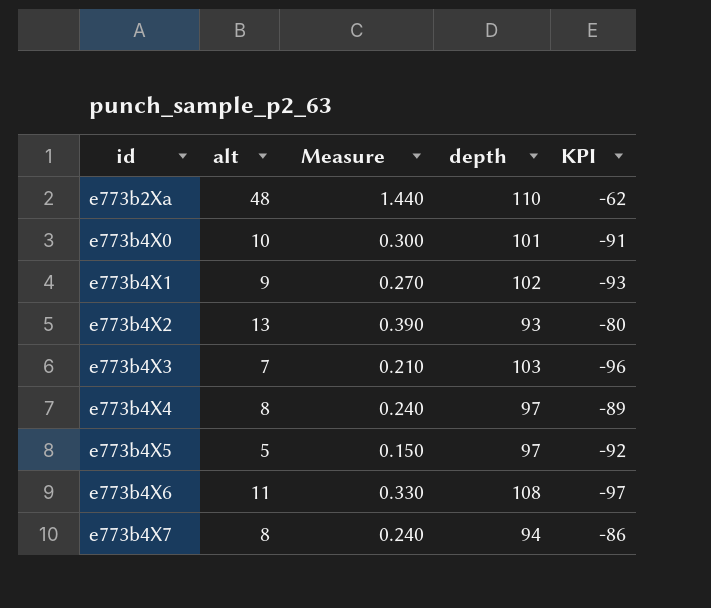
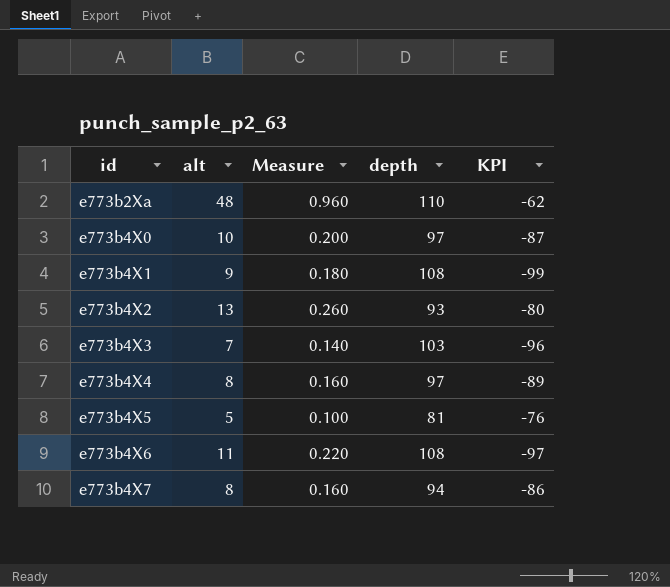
column Measure | formula: [alt] * 0.03 -> [alt] * 0.02
e773b4X0 | depth: 101 -> 97
e773b4X0 | KPI: -91 -> -87
e773b4X1 | depth: 102 -> 108
e773b4X1 | KPI: -93 -> -99
e773b4X5 | depth: 97 -> 81
e773b4X5 | KPI: -92 -> -76

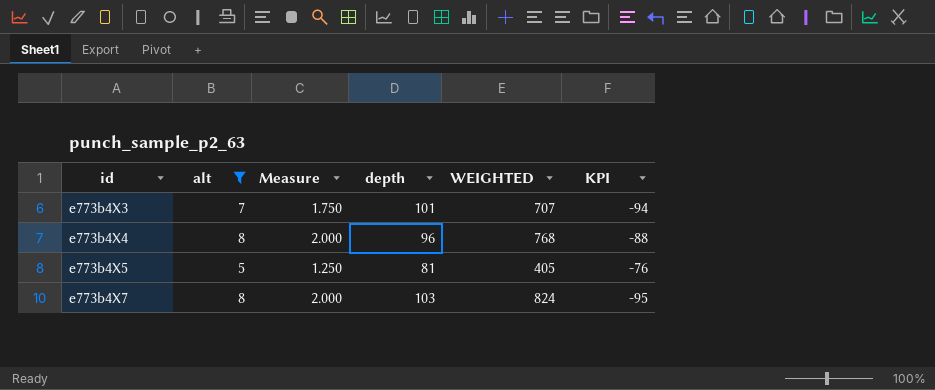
filter: none -> alt <= 8
column Measure | formula: [alt] * 0.02 -> [alt] * 0.25
column WEIGHTED | formula: none -> [alt] * [depth]
e773b4X3 | depth: 103 -> 101
e773b4X3 | KPI: -96 -> -94
e773b4X4 | depth: 97 -> 96
e773b4X4 | KPI: -89 -> -88
e773b4X7 | depth: 94 -> 103
e773b4X7 | KPI: -86 -> -95

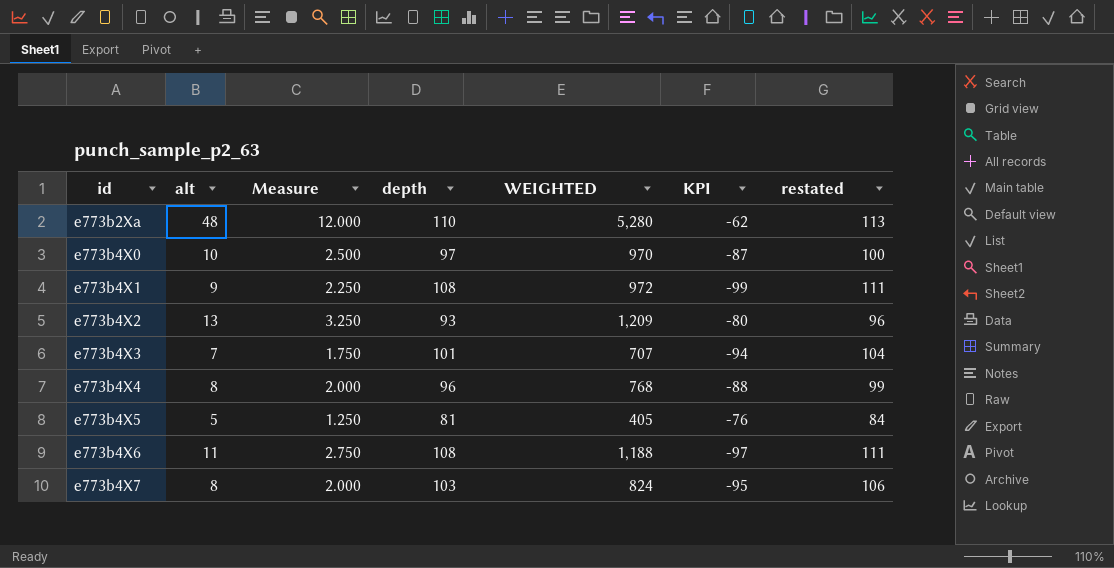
filter: alt <= 8 -> none
column restated | formula: none -> [depth] + 3

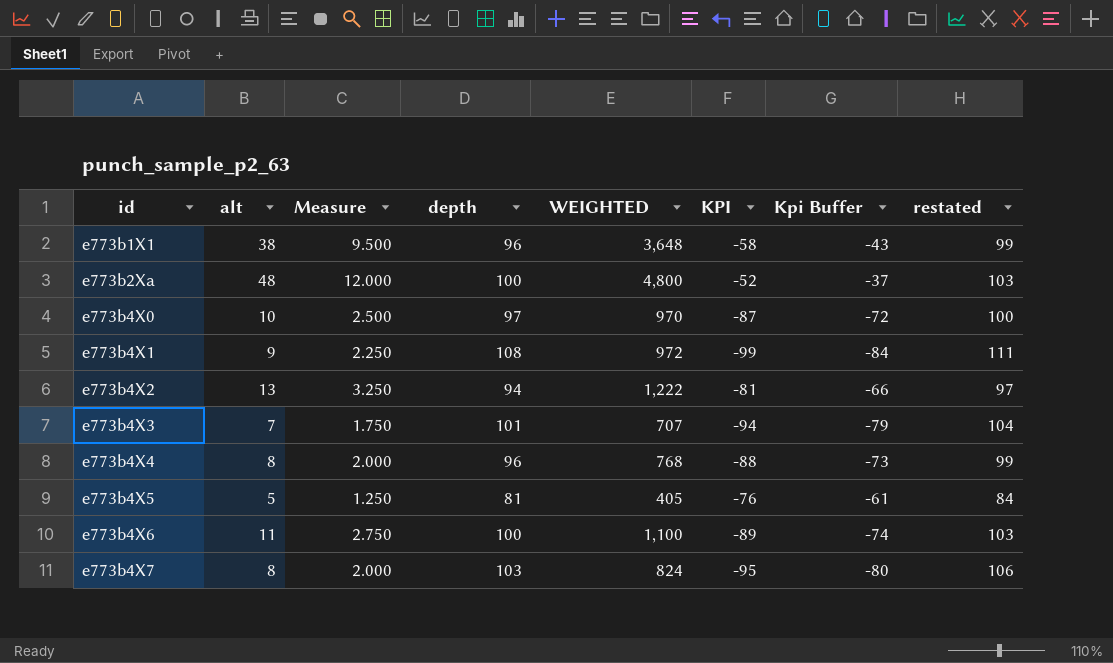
column Kpi Buffer | formula: none -> [KPI] + 15
row e773b1X1: none -> 38 | 9.500 | 96 | 3,648 | -58 | -43 | 99
e773b2Xa | depth: 110 -> 100
e773b2Xa | WEIGHTED: 5,280 -> 4,800
e773b2Xa | KPI: -62 -> -52
e773b2Xa | restated: 113 -> 103
e773b4X2 | depth: 93 -> 94
e773b4X2 | WEIGHTED: 1,209 -> 1,222
e773b4X2 | KPI: -80 -> -81
e773b4X2 | restated: 96 -> 97
e773b4X6 | depth: 108 -> 100
e773b4X6 | WEIGHTED: 1,188 -> 1,100
e773b4X6 | KPI: -97 -> -89
e773b4X6 | restated: 111 -> 103

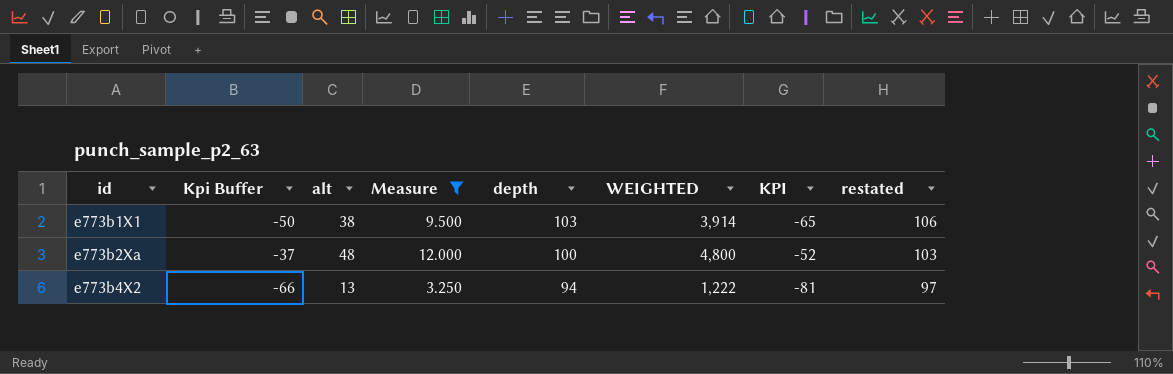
filter: none -> Measure >= 3.250
column Kpi Buffer | position: 7 -> 2
e773b1X1 | Kpi Buffer: -43 -> -50
e773b1X1 | depth: 96 -> 103
e773b1X1 | WEIGHTED: 3,648 -> 3,914
e773b1X1 | KPI: -58 -> -65
e773b1X1 | restated: 99 -> 106

